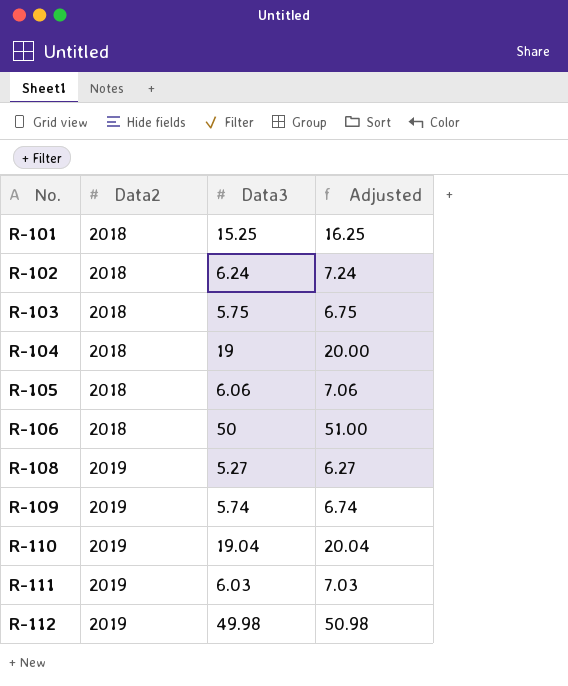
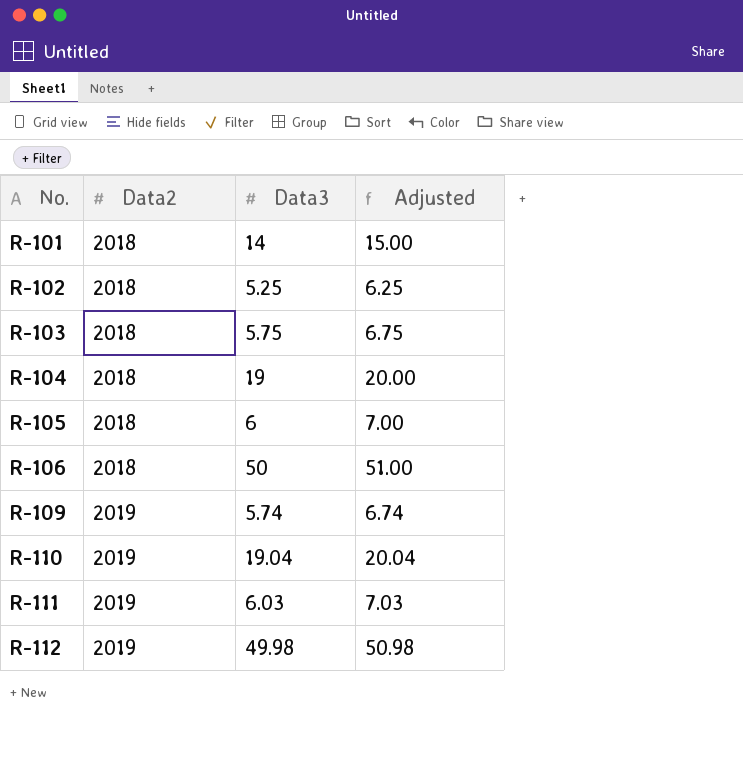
row R-108: 2019 | 5.27 | 6.27 -> none
R-101 | Data3: 15.25 -> 14
R-101 | Adjusted: 16.25 -> 15.00
R-102 | Data3: 6.24 -> 5.25
R-102 | Adjusted: 7.24 -> 6.25
R-105 | Data3: 6.06 -> 6
R-105 | Adjusted: 7.06 -> 7.00

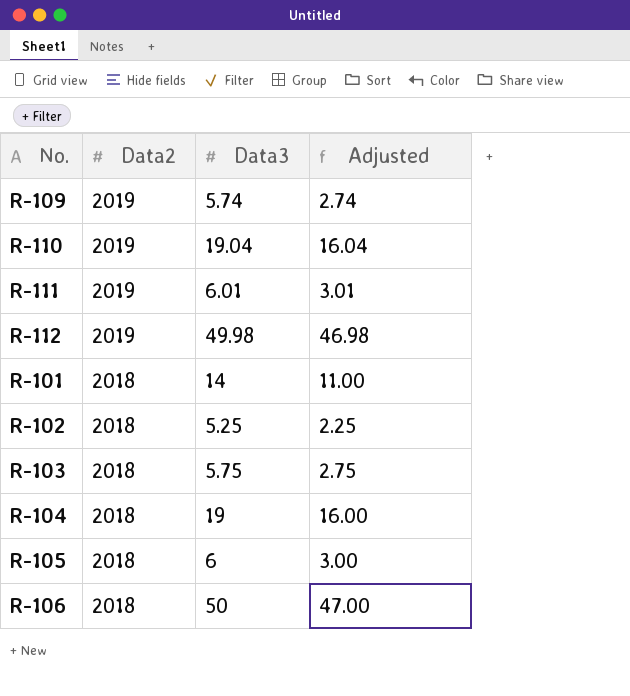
row order: No. ascending -> Data2 descending
column Adjusted | formula: [Data3] + 1 -> [Data3] - 3
R-111 | Data3: 6.03 -> 6.01

